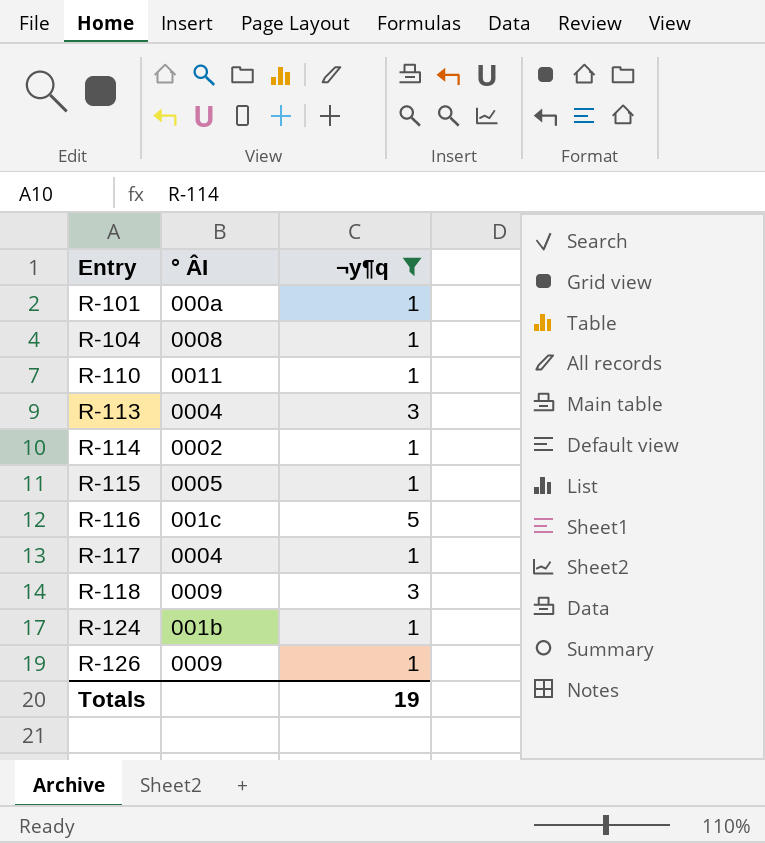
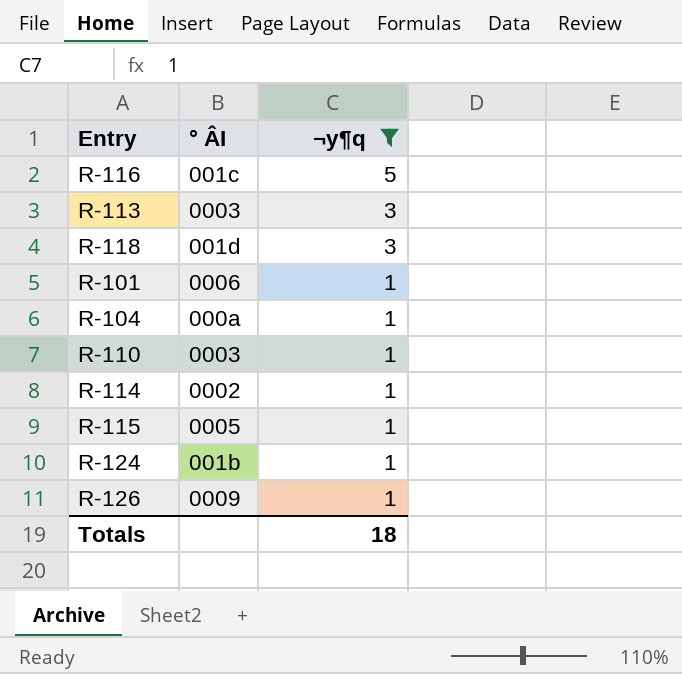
row order: Entry ascending -> ¬y¶q descending
row R-117: 0004 | 1 -> none
R-113 | ° ÂI: 0004 -> 0003
R-118 | ° ÂI: 0009 -> 001d
R-101 | ° ÂI: 000a -> 0006
R-104 | ° ÂI: 0008 -> 000a
R-110 | ° ÂI: 0011 -> 0003
Totals | ¬y¶q: 19 -> 18

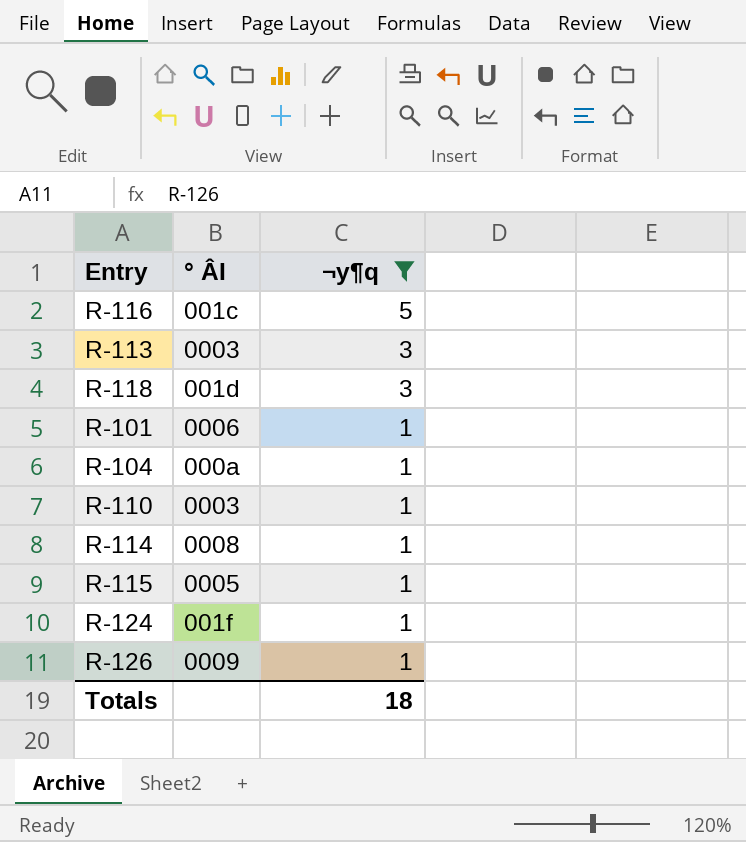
R-114 | ° ÂI: 0002 -> 0008
R-124 | ° ÂI: 001b -> 001f

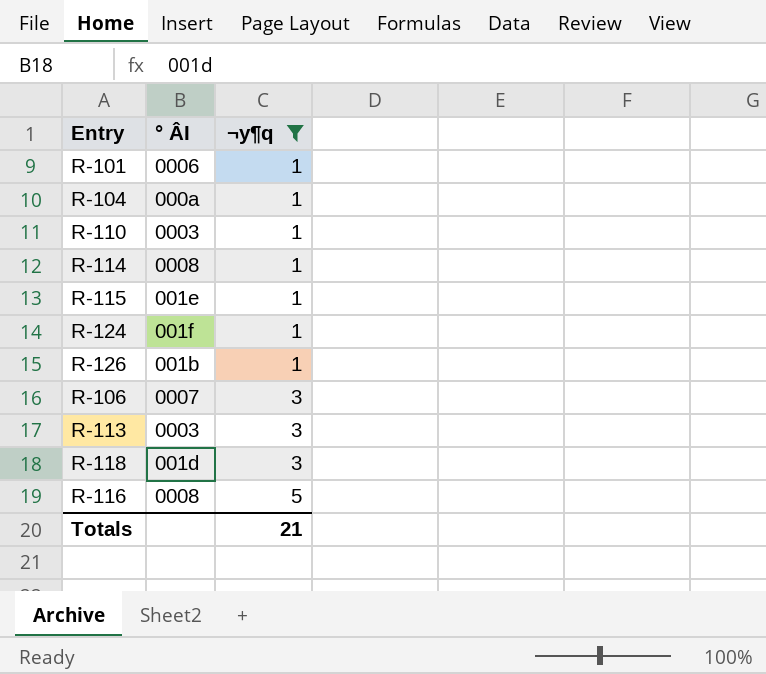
row order: ¬y¶q descending -> ¬y¶q ascending
R-115 | ° ÂI: 0005 -> 001e
R-126 | ° ÂI: 0009 -> 001b
row R-106: none -> 0007 | 3
R-116 | ° ÂI: 001c -> 0008
Totals | ¬y¶q: 18 -> 21

